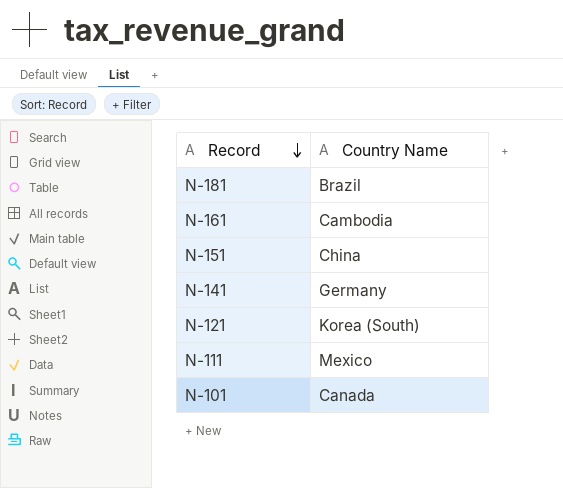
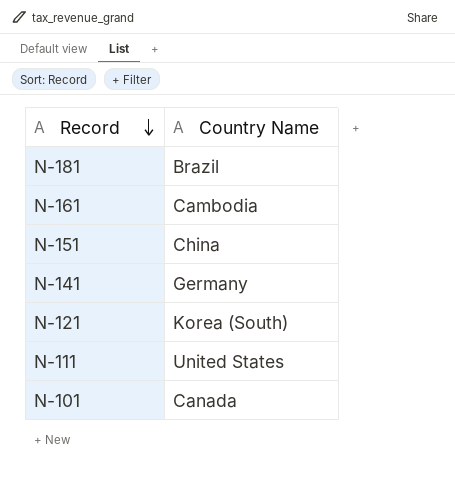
N-111 | Country Name: Mexico -> United States

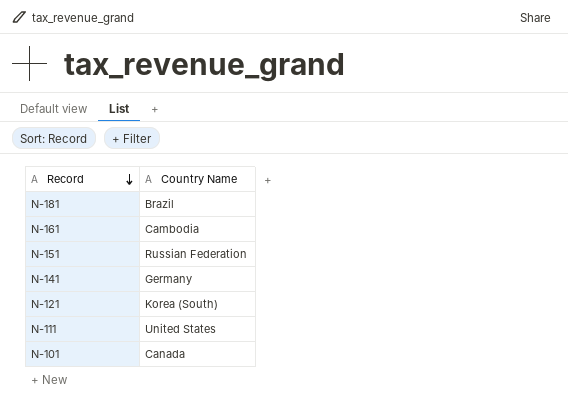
N-151 | Country Name: China -> Russian Federation

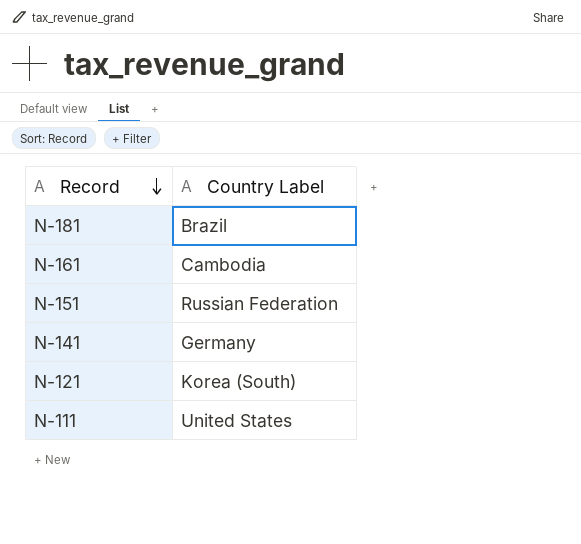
column name: Country Name -> Country Label
row N-101: Canada -> none

